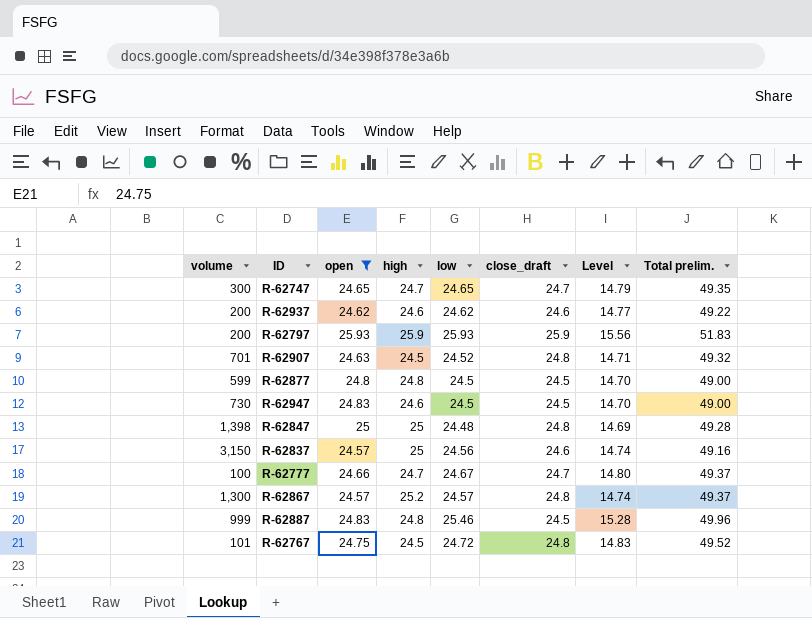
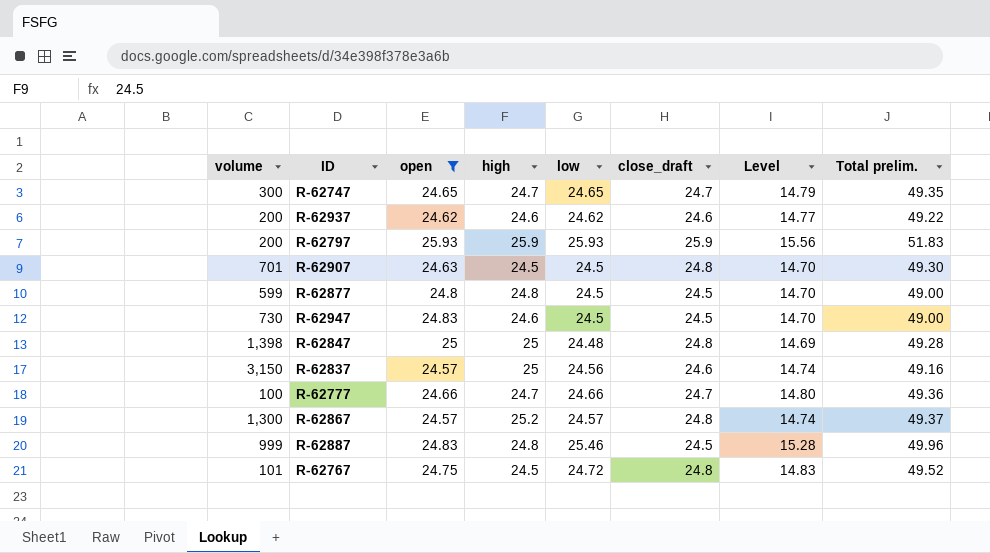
R-62907 | low: 24.52 -> 24.5
R-62907 | Level: 14.71 -> 14.70
R-62907 | Total prelim.: 49.32 -> 49.30
R-62777 | low: 24.67 -> 24.66
R-62777 | Total prelim.: 49.37 -> 49.36

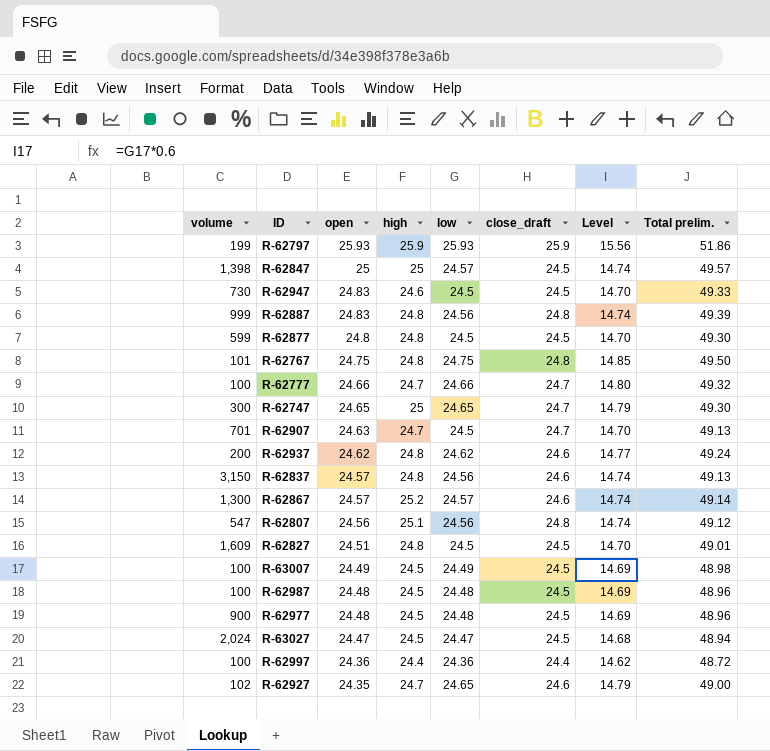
filter: open >= 24.57 -> none
row order: none -> open descending
column Total prelim. | formula: [low] + [close_draft] -> [open] + [low]
R-62797 | volume: 200 -> 199
R-62847 | low: 24.48 -> 24.57
R-62847 | close_draft: 24.8 -> 24.5
R-62847 | Level: 14.69 -> 14.74
R-62887 | low: 25.46 -> 24.56
R-62887 | close_draft: 24.5 -> 24.8
R-62887 | Level: 15.28 -> 14.74
R-62767 | high: 24.5 -> 24.8
R-62767 | low: 24.72 -> 24.75
R-62767 | Level: 14.83 -> 14.85
R-62747 | high: 24.7 -> 25
R-62907 | high: 24.5 -> 24.7
R-62907 | close_draft: 24.8 -> 24.7
R-62937 | high: 24.6 -> 24.8
R-62837 | high: 25 -> 24.8
R-62867 | close_draft: 24.8 -> 24.6

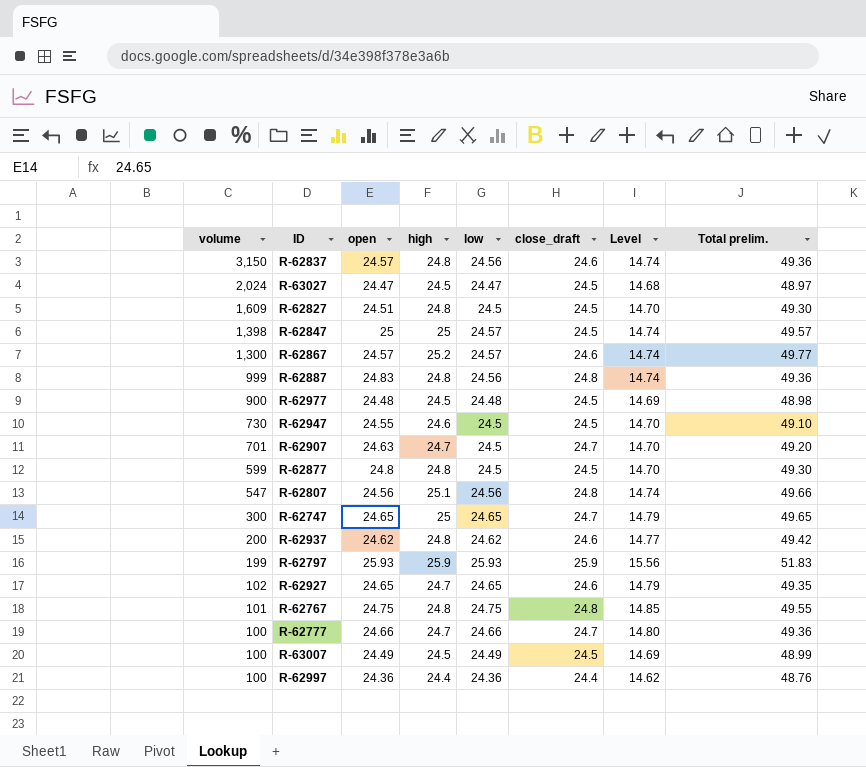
row order: open descending -> volume descending
column Total prelim. | formula: [open] + [low] -> [high] + [low]
row R-62987: 100 | 24.48 | 24.5 | 24.48 | 24.5 | 14.69 | 48.96 -> none
R-62947 | open: 24.83 -> 24.55
R-62927 | open: 24.35 -> 24.65

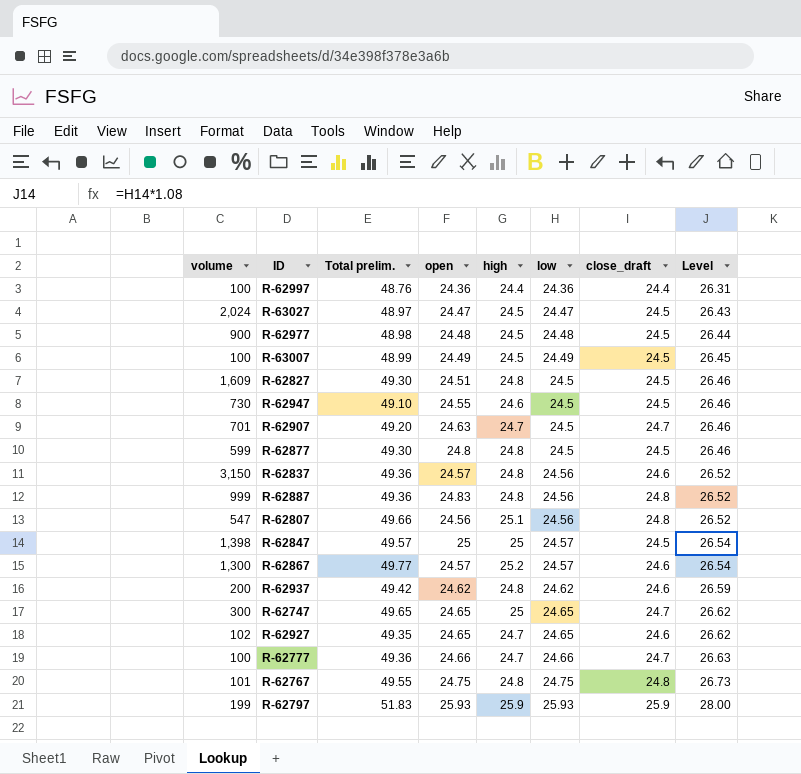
row order: volume descending -> low ascending
column Total prelim. | position: 8 -> 3
column Level | formula: [low] * 0.6 -> [low] * 1.08

